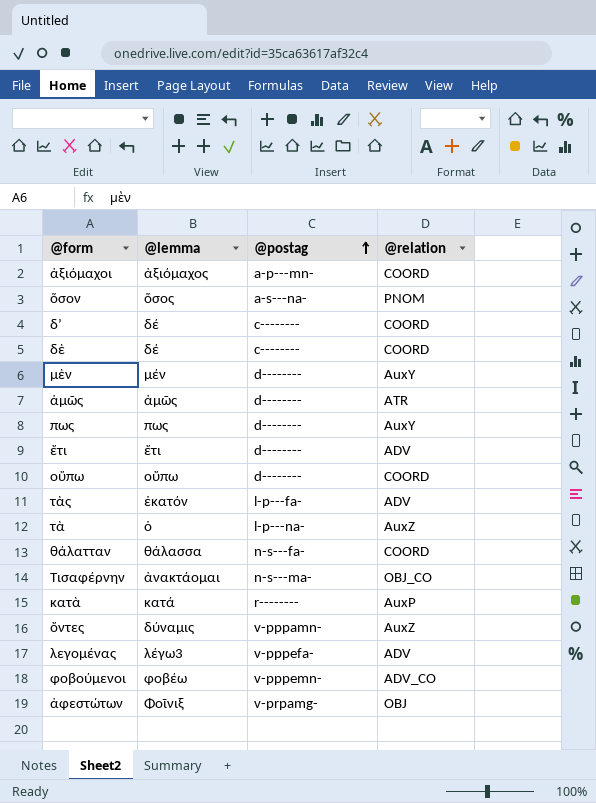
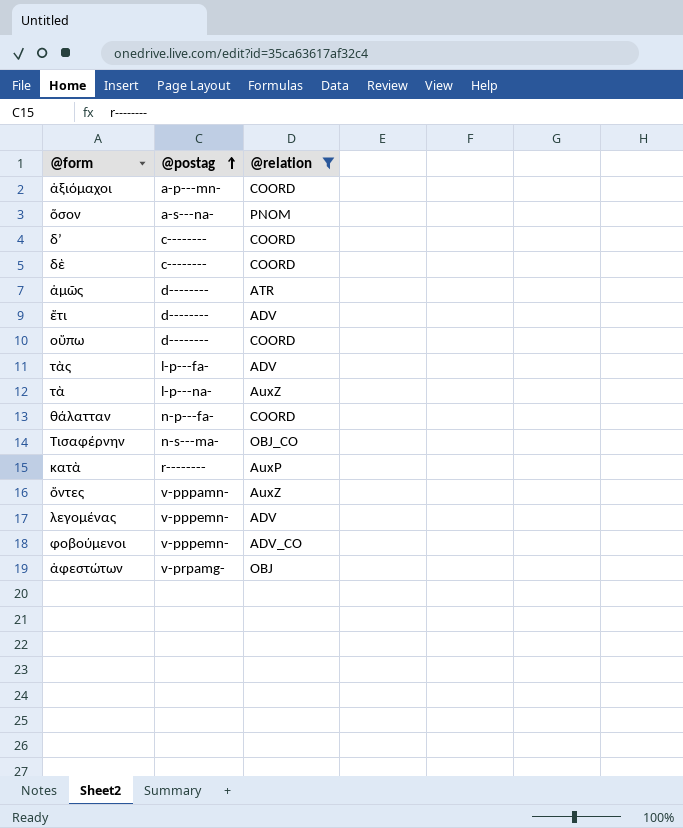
filter: none -> @relation != AuxY
column @lemma | position: 2 -> none
θάλατταν | @postag: n-s---fa- -> n-p---fa-
λεγομένας | @postag: v-pppefa- -> v-pppemn-

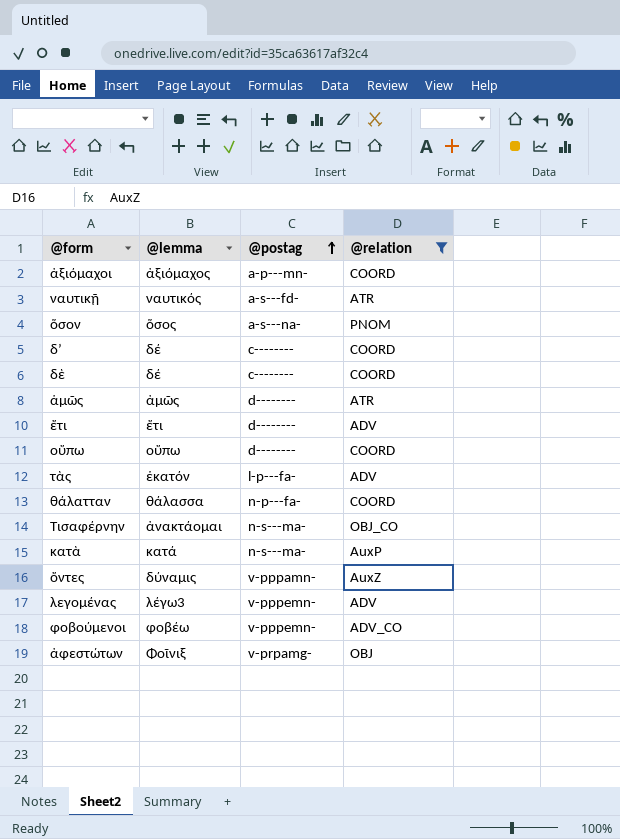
column @lemma | position: none -> 2
row τὰ: l-p---na- | AuxZ -> none
row ναυτικῇ: none -> ναυτικός | a-s---fd- | ATR
κατὰ | @postag: r-------- -> n-s---ma-

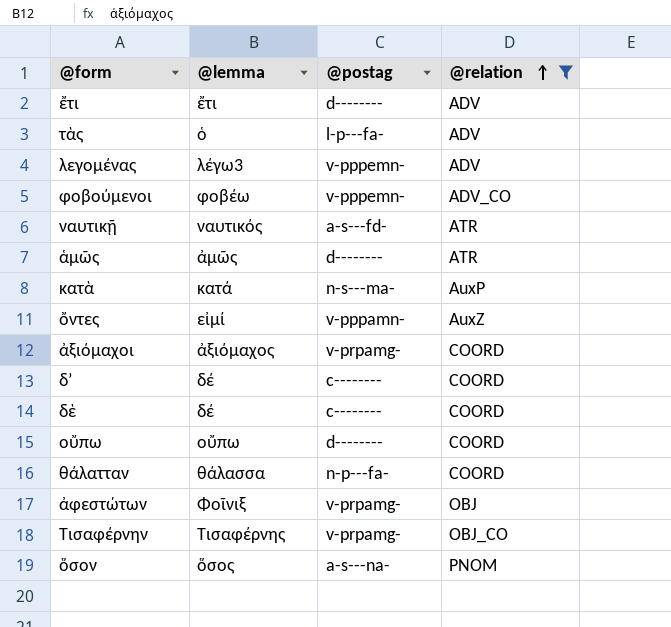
row order: @postag ascending -> @relation ascending
τὰς | @lemma: ἑκατόν -> ὁ
ὄντες | @lemma: δύναμις -> εἰμί
ἀξιόμαχοι | @postag: a-p---mn- -> v-prpamg-
Τισαφέρνην | @lemma: ἀνακτάομαι -> Τισαφέρνης
Τισαφέρνην | @postag: n-s---ma- -> v-prpamg-

